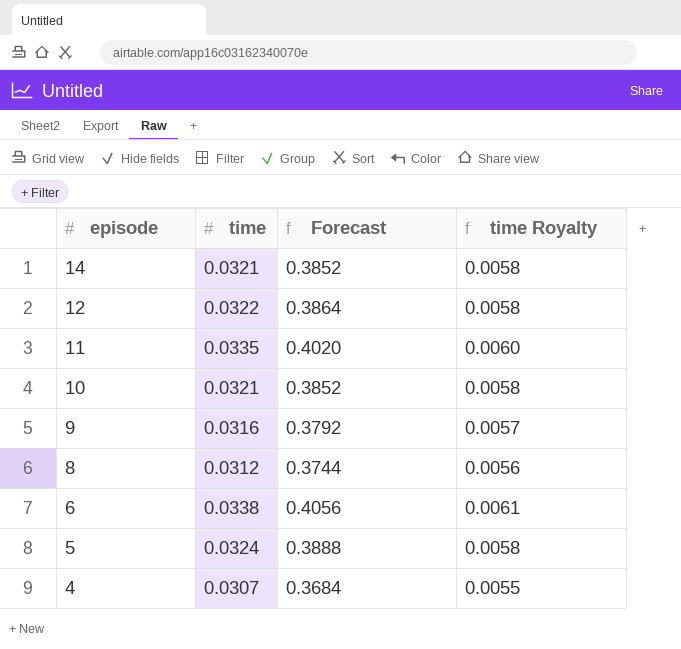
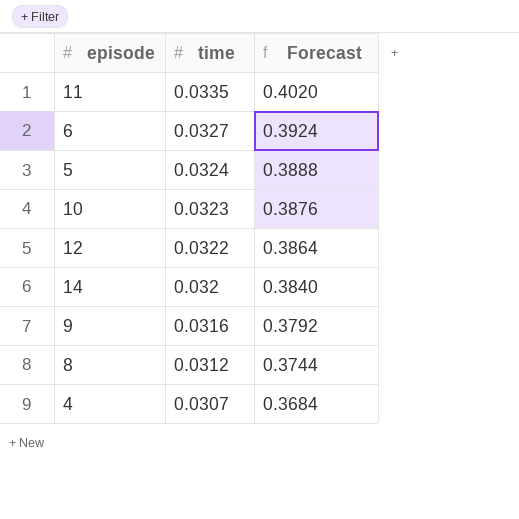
row order: episode descending -> time descending
column time Royalty | formula: [time] * 0.18 -> none
6 | time: 0.0338 -> 0.0327
6 | Forecast: 0.4056 -> 0.3924
10 | time: 0.0321 -> 0.0323
10 | Forecast: 0.3852 -> 0.3876
14 | time: 0.0321 -> 0.032
14 | Forecast: 0.3852 -> 0.3840

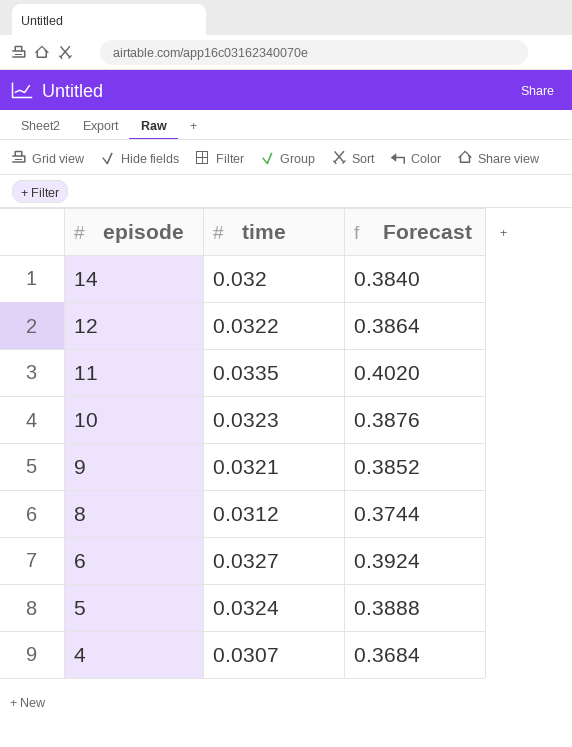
row order: time descending -> episode descending
9 | time: 0.0316 -> 0.0321
9 | Forecast: 0.3792 -> 0.3852

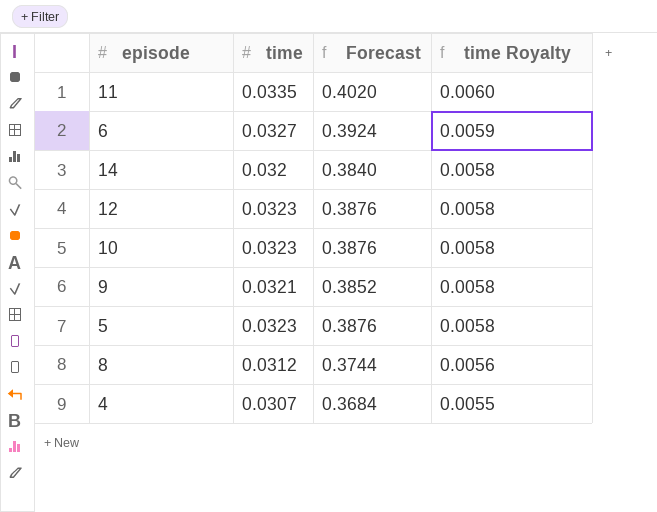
row order: episode descending -> time Royalty descending
column time Royalty | formula: none -> [time] * 0.18
12 | time: 0.0322 -> 0.0323
12 | Forecast: 0.3864 -> 0.3876
5 | time: 0.0324 -> 0.0323
5 | Forecast: 0.3888 -> 0.3876

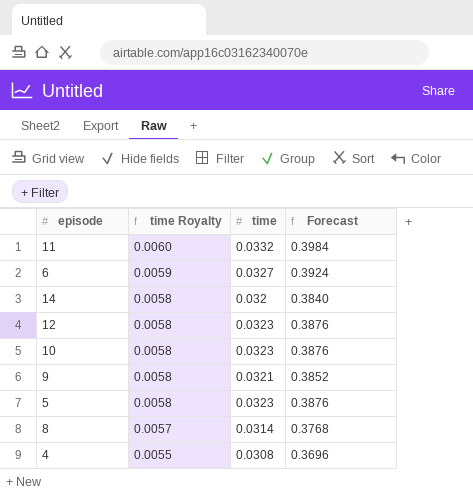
column time Royalty | position: 4 -> 2
11 | time: 0.0335 -> 0.0332
11 | Forecast: 0.4020 -> 0.3984
8 | time Royalty: 0.0056 -> 0.0057
8 | time: 0.0312 -> 0.0314
8 | Forecast: 0.3744 -> 0.3768
4 | time: 0.0307 -> 0.0308
4 | Forecast: 0.3684 -> 0.3696

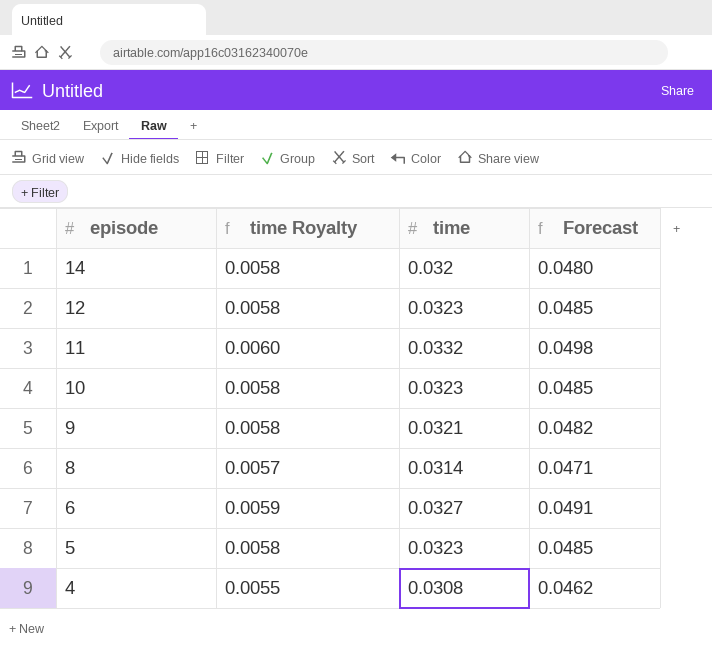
row order: time Royalty descending -> episode descending
column Forecast | formula: [time] * 12 -> [time] * 1.5

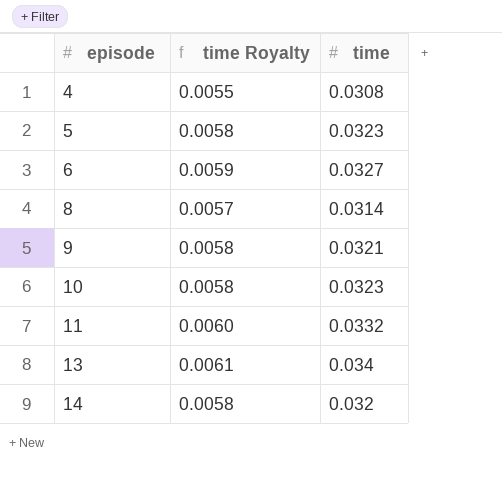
row order: episode descending -> episode ascending
column Forecast | formula: [time] * 1.5 -> none
row 12: 0.0058 | 0.0323 | 0.0485 -> none
row 13: none -> 0.0061 | 0.034

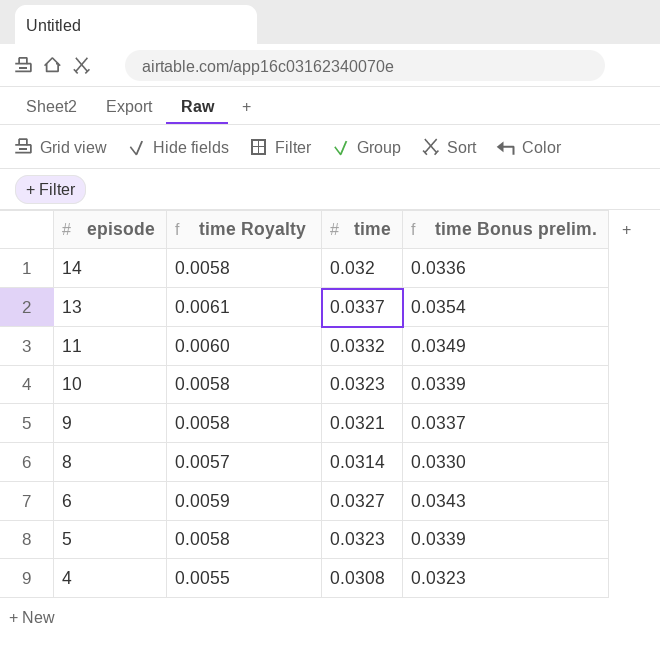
row order: episode ascending -> episode descending
column time Bonus prelim. | formula: none -> [time] * 1.05
13 | time: 0.034 -> 0.0337

